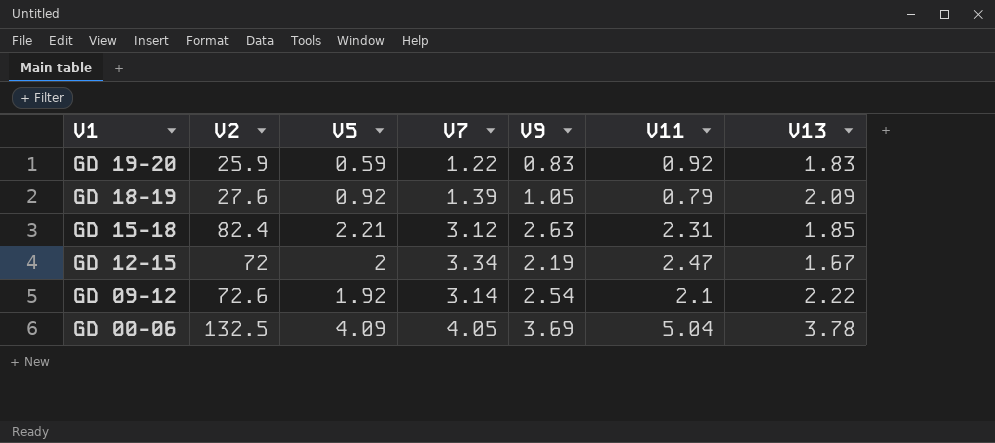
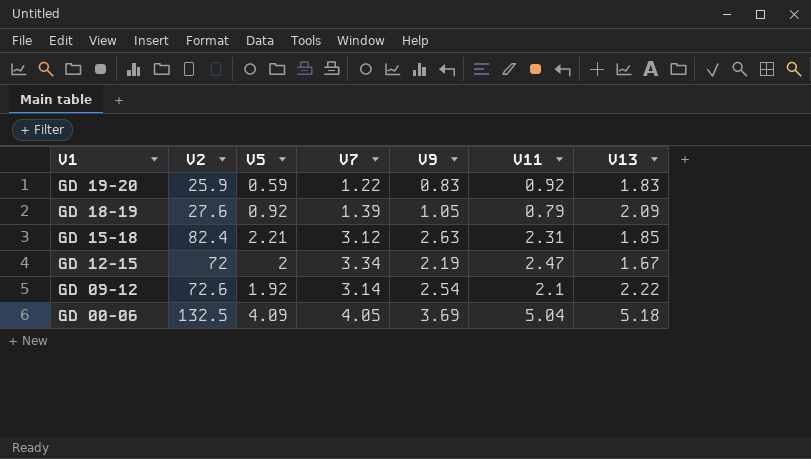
GD 00-06 | V13: 3.78 -> 5.18

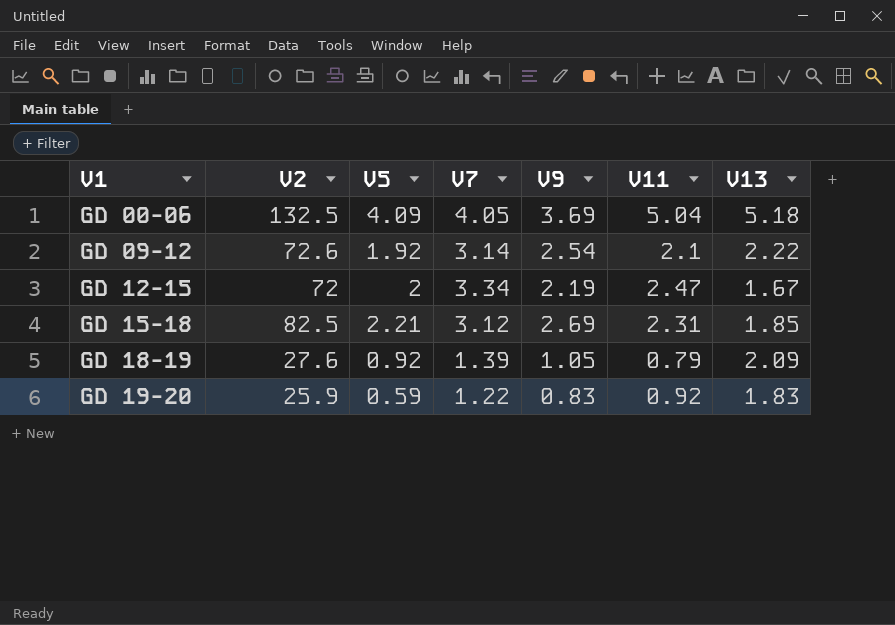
row order: V1 descending -> V1 ascending
GD 15-18 | V2: 82.4 -> 82.5
GD 15-18 | V9: 2.63 -> 2.69

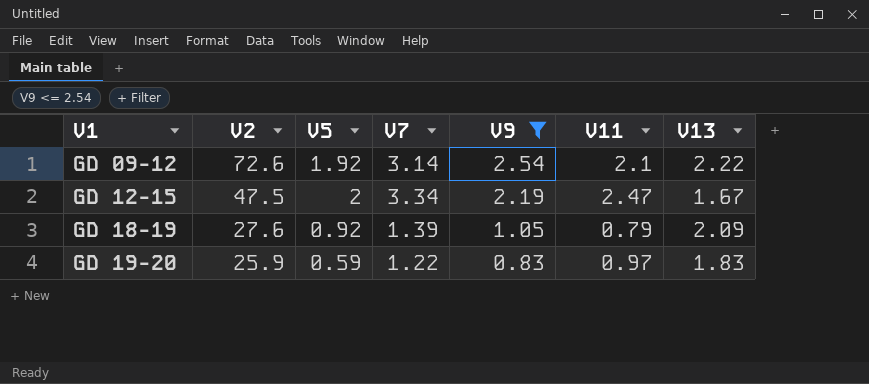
filter: none -> V9 <= 2.54
GD 12-15 | V2: 72 -> 47.5
GD 19-20 | V11: 0.92 -> 0.97

